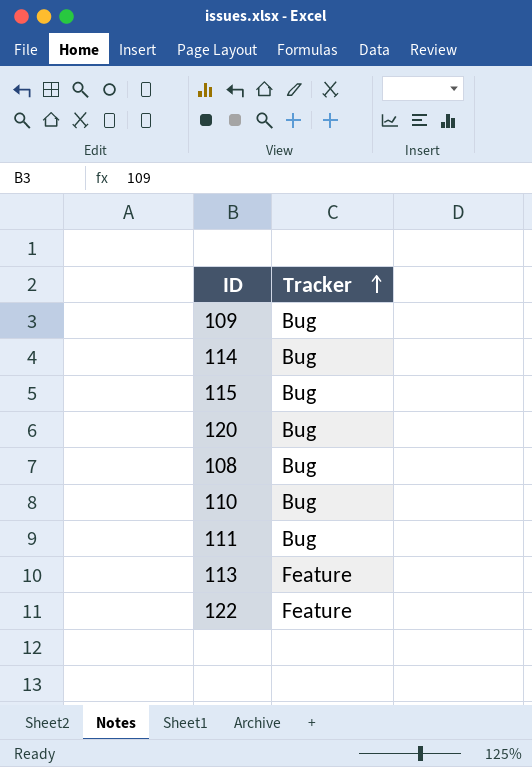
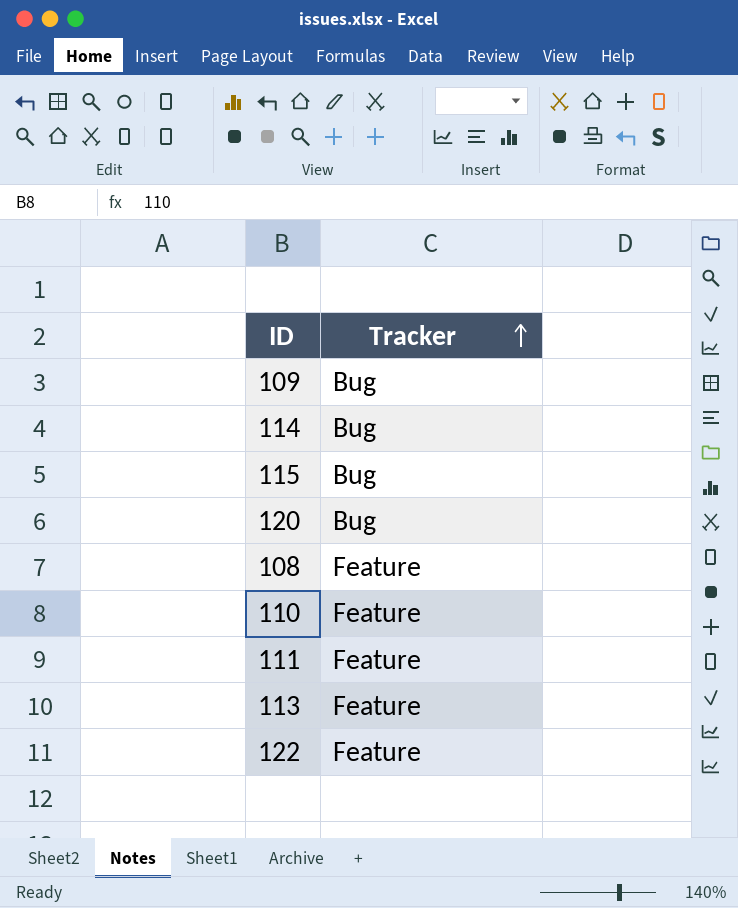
108 | Tracker: Bug -> Feature
110 | Tracker: Bug -> Feature
111 | Tracker: Bug -> Feature

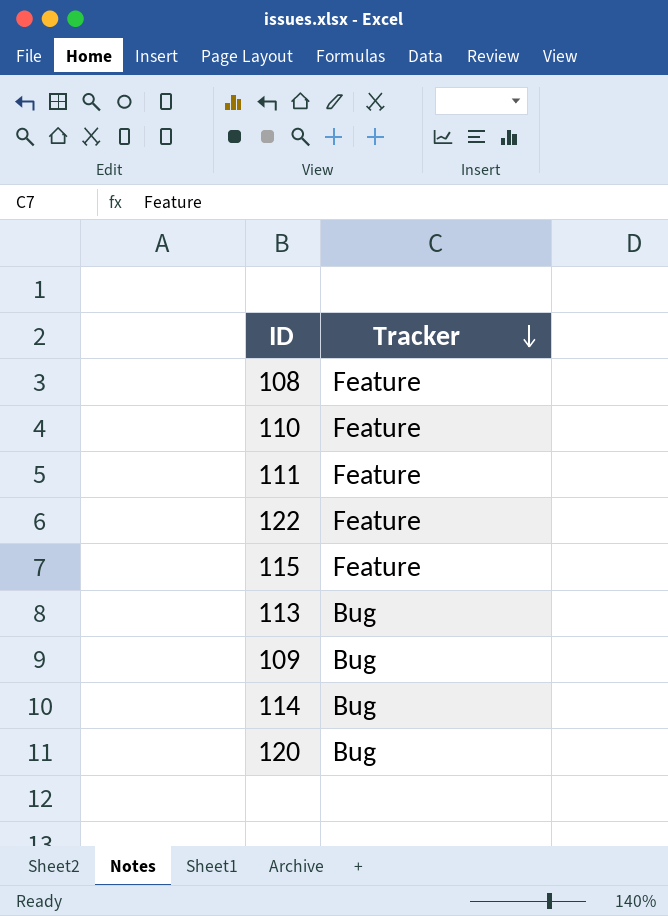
row order: Tracker ascending -> Tracker descending
115 | Tracker: Bug -> Feature
113 | Tracker: Feature -> Bug

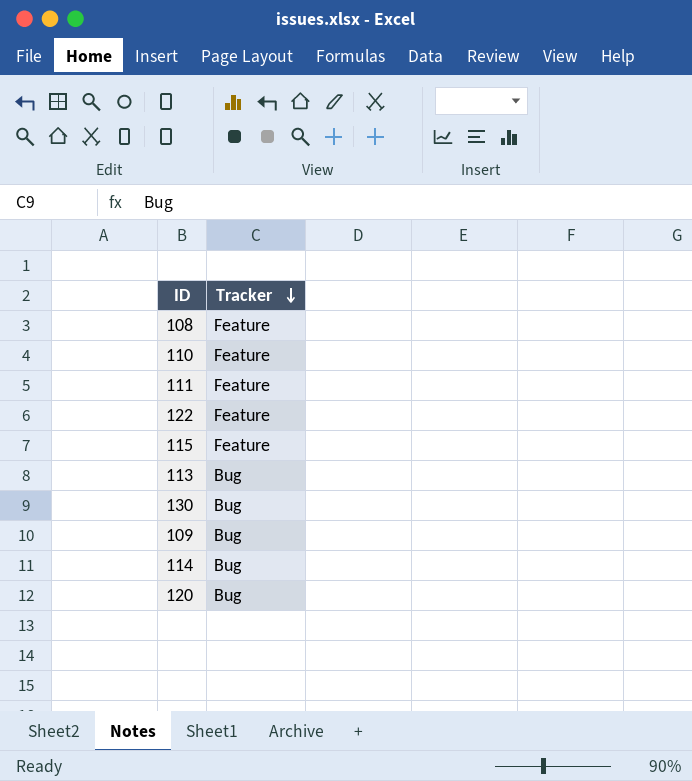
row 130: none -> Bug

